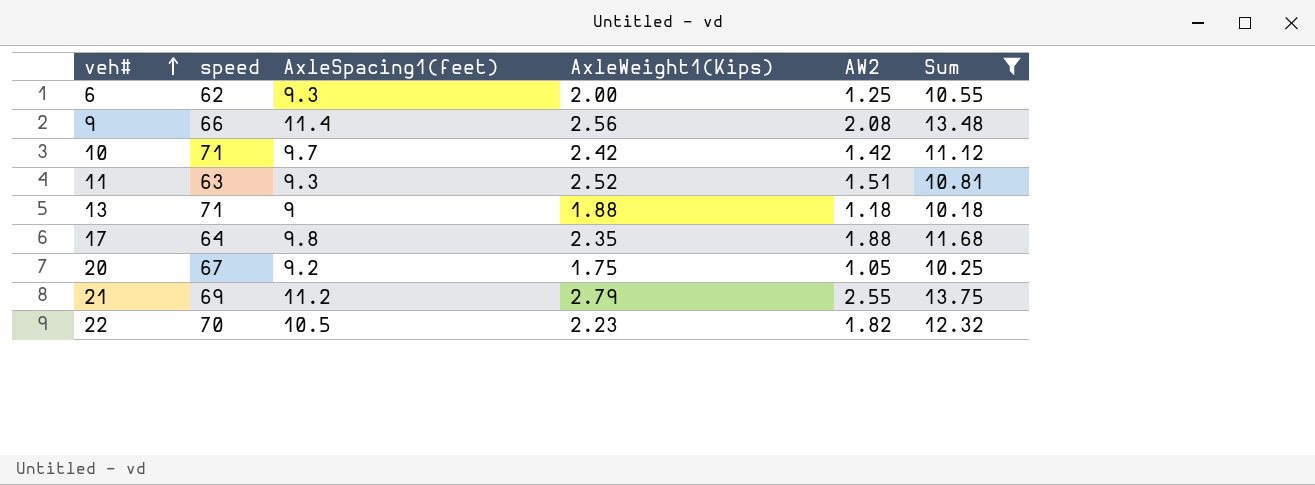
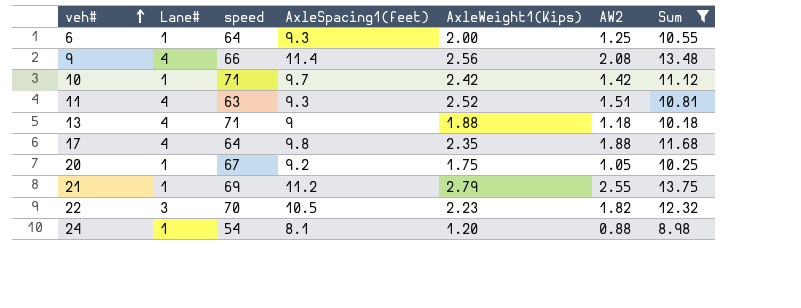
column Lane# | position: none -> 2
6 | speed: 62 -> 64
row 24: none -> 1 | 54 | 8.1 | 1.20 | 0.88 | 8.98

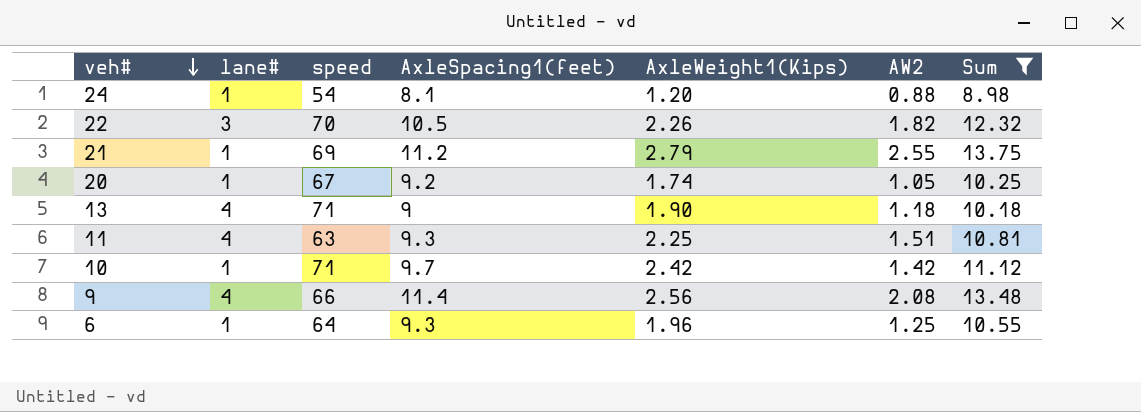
row order: veh# ascending -> veh# descending
column name: Lane# -> lane#
row 17: 4 | 64 | 9.8 | 2.35 | 1.88 | 11.68 -> none
22 | AxleWeight1(Kips): 2.23 -> 2.26
20 | AxleWeight1(Kips): 1.75 -> 1.74
13 | AxleWeight1(Kips): 1.88 -> 1.90
11 | AxleWeight1(Kips): 2.52 -> 2.25
6 | AxleWeight1(Kips): 2.00 -> 1.96

